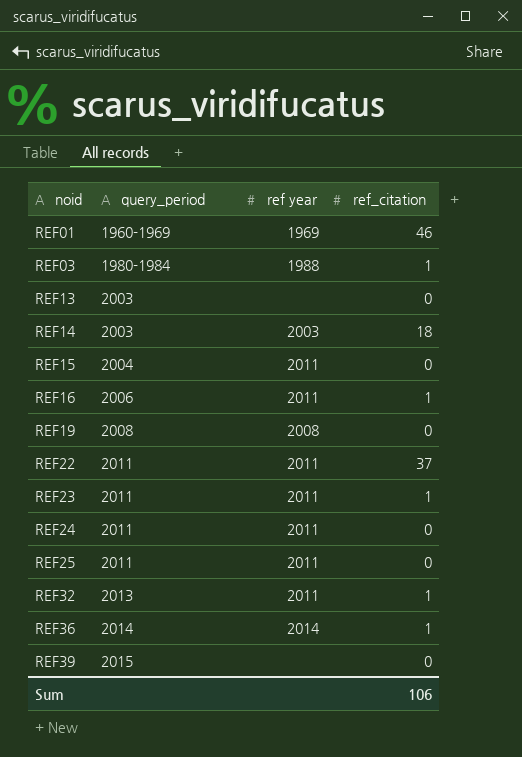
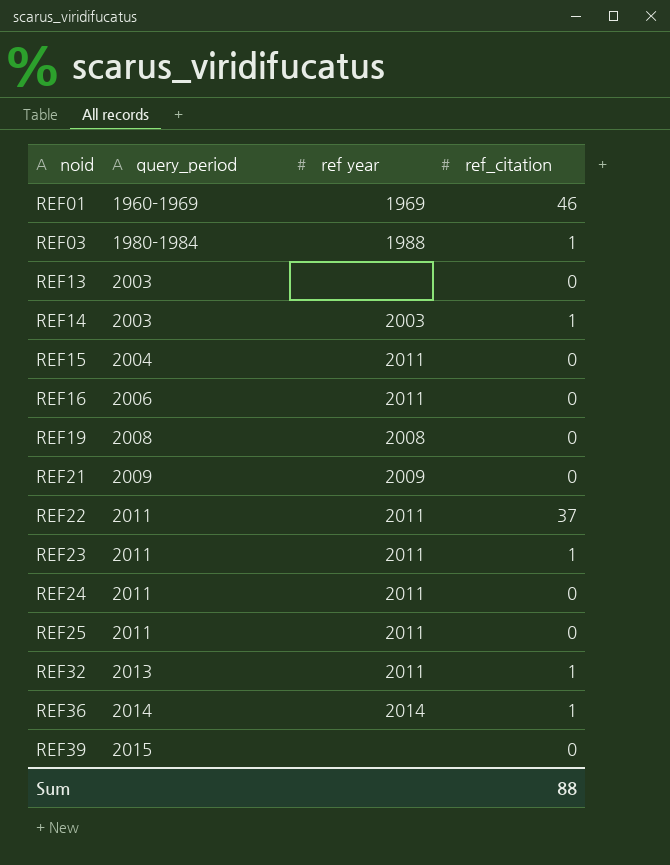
REF14 | ref_citation: 18 -> 1
REF16 | ref_citation: 1 -> 0
row REF21: none -> 2009 | 2009 | 0
Sum | ref_citation: 106 -> 88

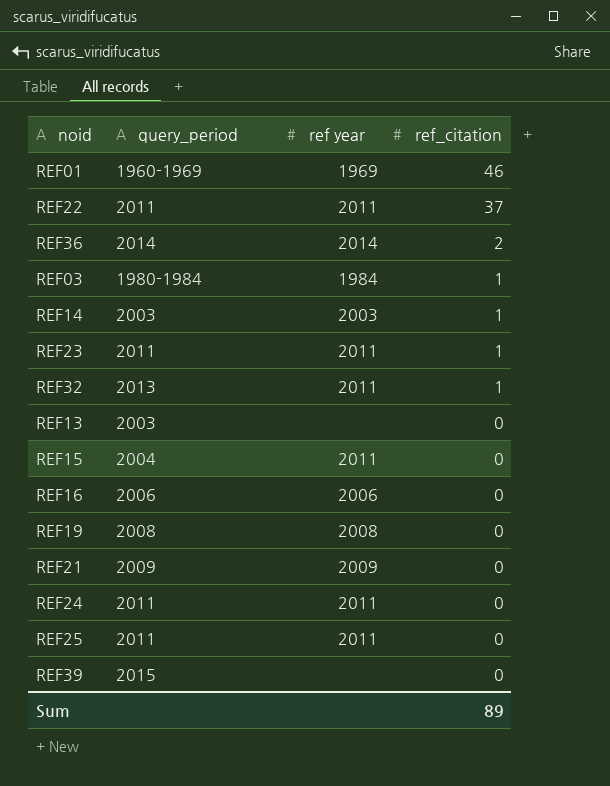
row order: noid ascending -> ref_citation descending
REF36 | ref_citation: 1 -> 2
REF03 | ref year: 1988 -> 1984
REF16 | ref year: 2011 -> 2006
Sum | ref_citation: 88 -> 89

